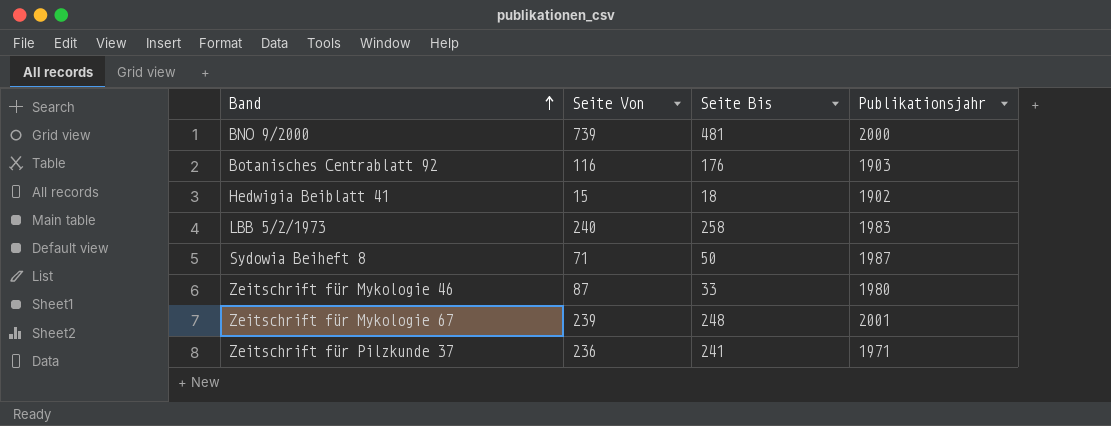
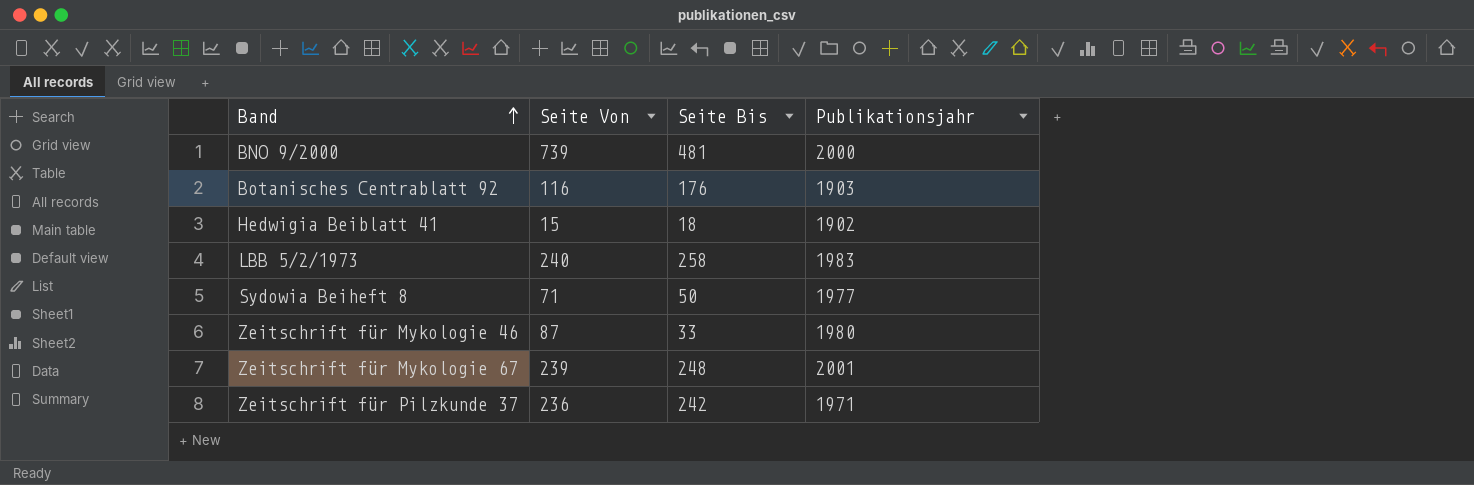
Sydowia Beiheft 8 | Publikationsjahr: 1987 -> 1977
Zeitschrift für Pilzkunde 37 | Seite Bis: 241 -> 242

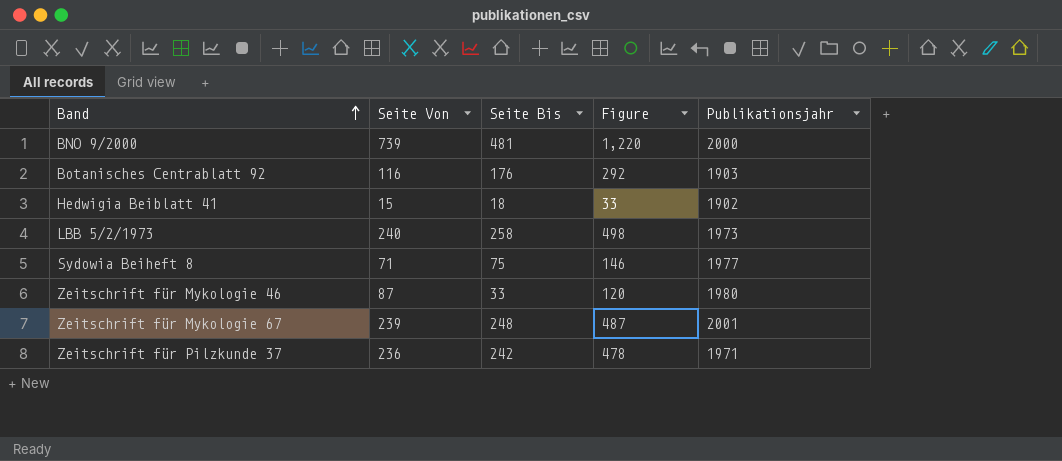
column Figure | formula: none -> [Seite Von] + [Seite Bis]
LBB 5/2/1973 | Publikationsjahr: 1983 -> 1973
Sydowia Beiheft 8 | Seite Bis: 50 -> 75

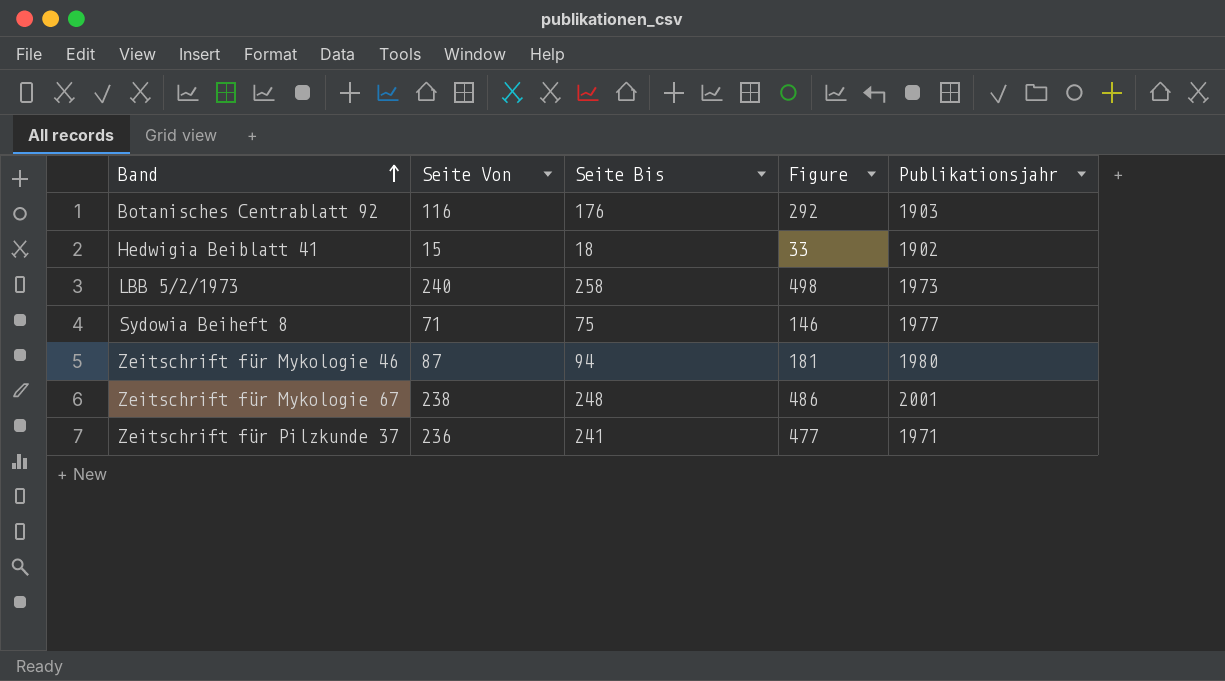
row BNO 9/2000: 739 | 481 | 1,220 | 2000 -> none
Zeitschrift für Mykologie 46 | Seite Bis: 33 -> 94
Zeitschrift für Mykologie 46 | Figure: 120 -> 181
Zeitschrift für Mykologie 67 | Seite Von: 239 -> 238
Zeitschrift für Mykologie 67 | Figure: 487 -> 486
Zeitschrift für Pilzkunde 37 | Seite Bis: 242 -> 241
Zeitschrift für Pilzkunde 37 | Figure: 478 -> 477

